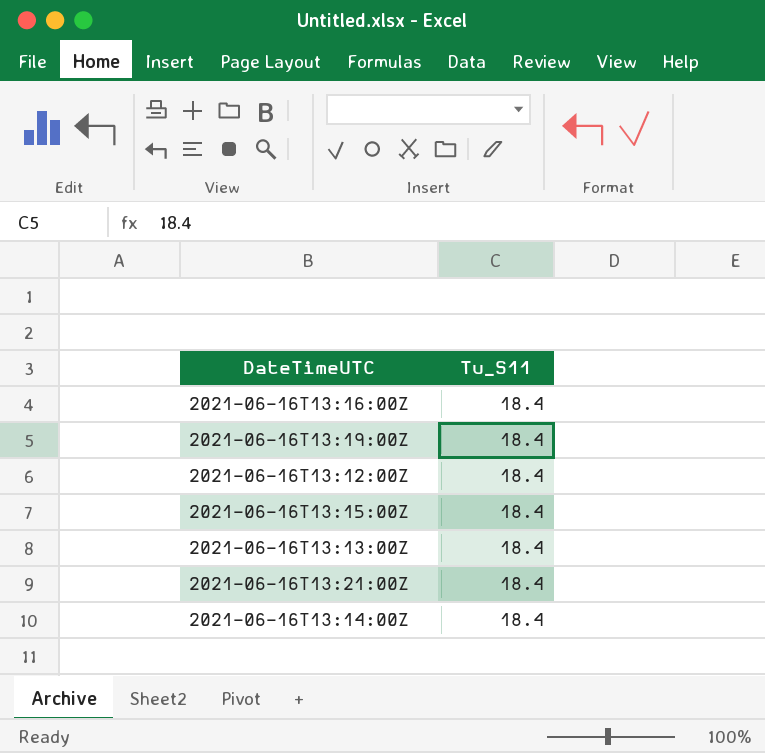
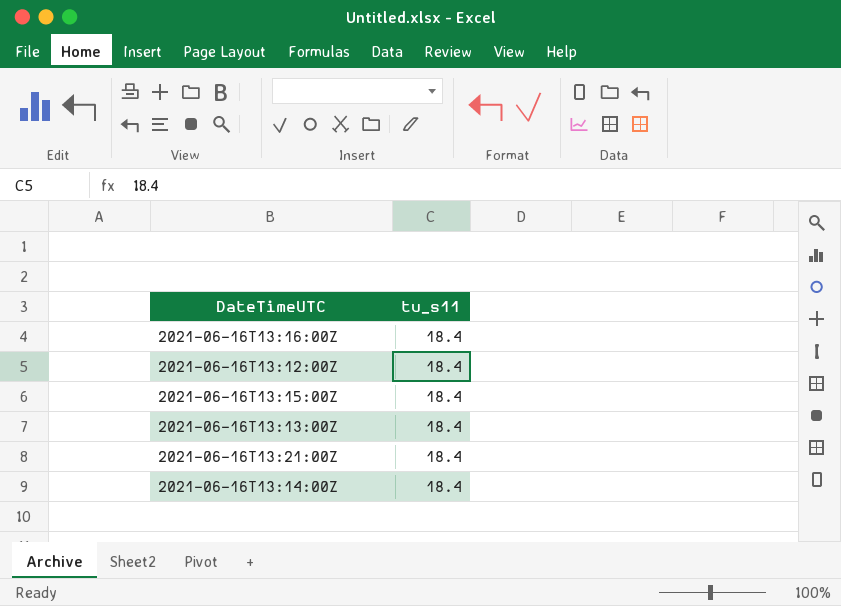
column name: Tu_S11 -> tu_s11
row 2021-06-16T13:19:00Z: 18.4 -> none

